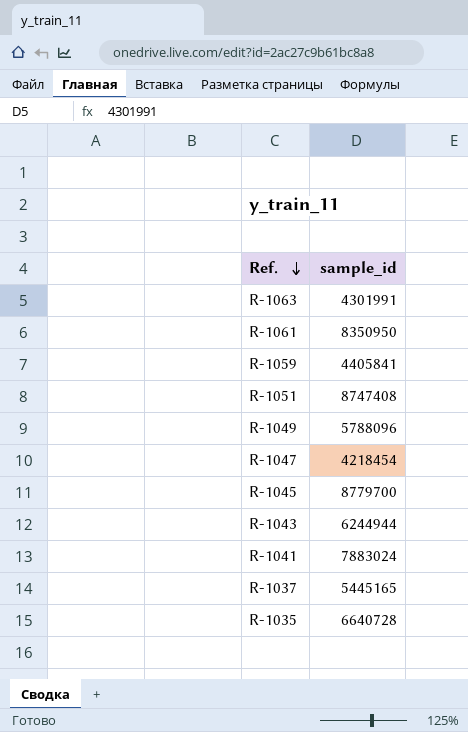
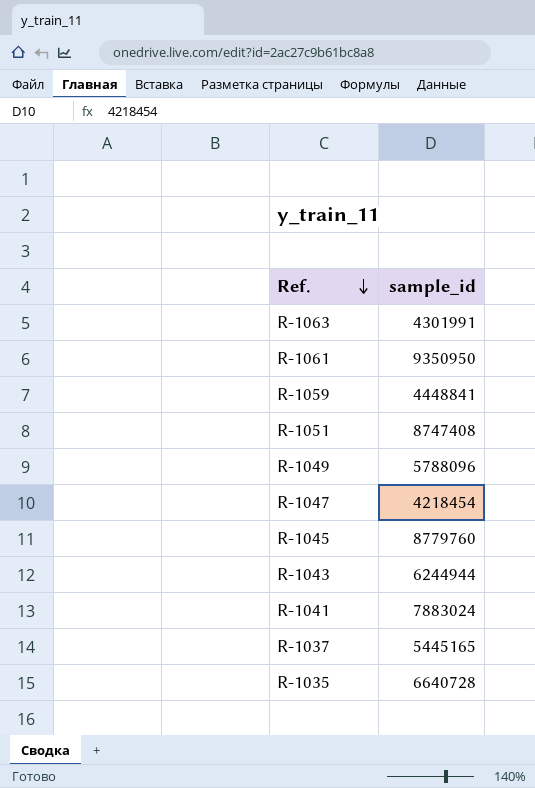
R-1061 | sample_id: 8350950 -> 9350950
R-1059 | sample_id: 4405841 -> 4448841
R-1045 | sample_id: 8779700 -> 8779760

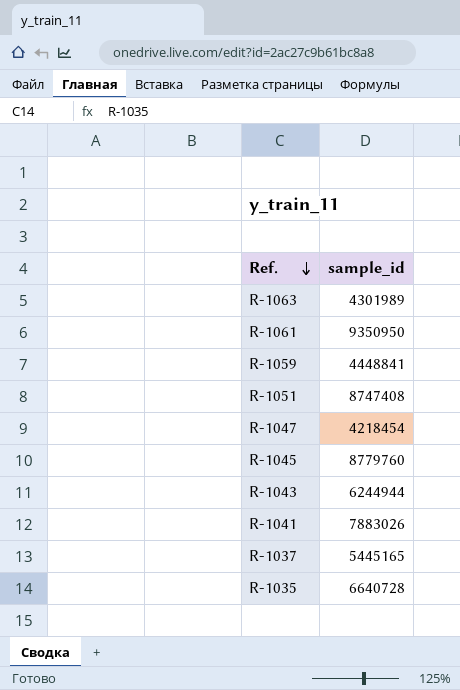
row R-1049: 5788096 -> none
R-1063 | sample_id: 4301991 -> 4301989
R-1041 | sample_id: 7883024 -> 7883026

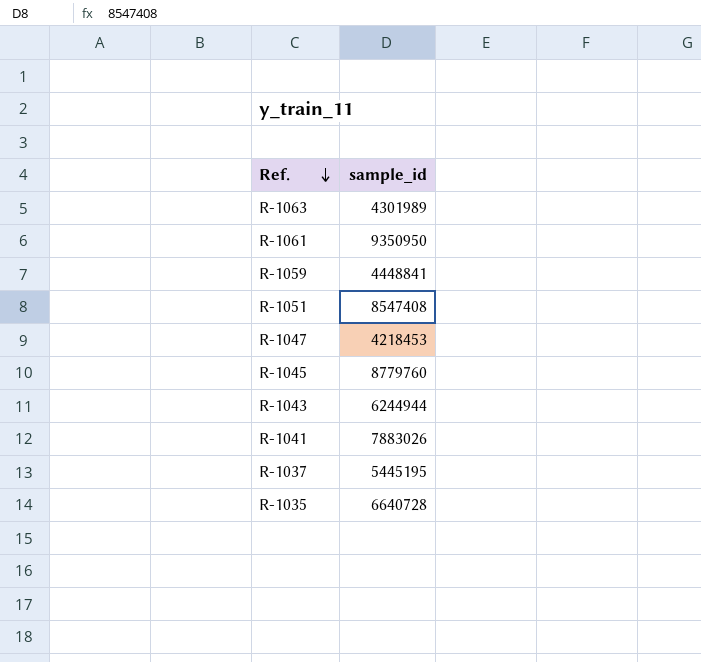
R-1051 | sample_id: 8747408 -> 8547408
R-1047 | sample_id: 4218454 -> 4218453
R-1037 | sample_id: 5445165 -> 5445195

